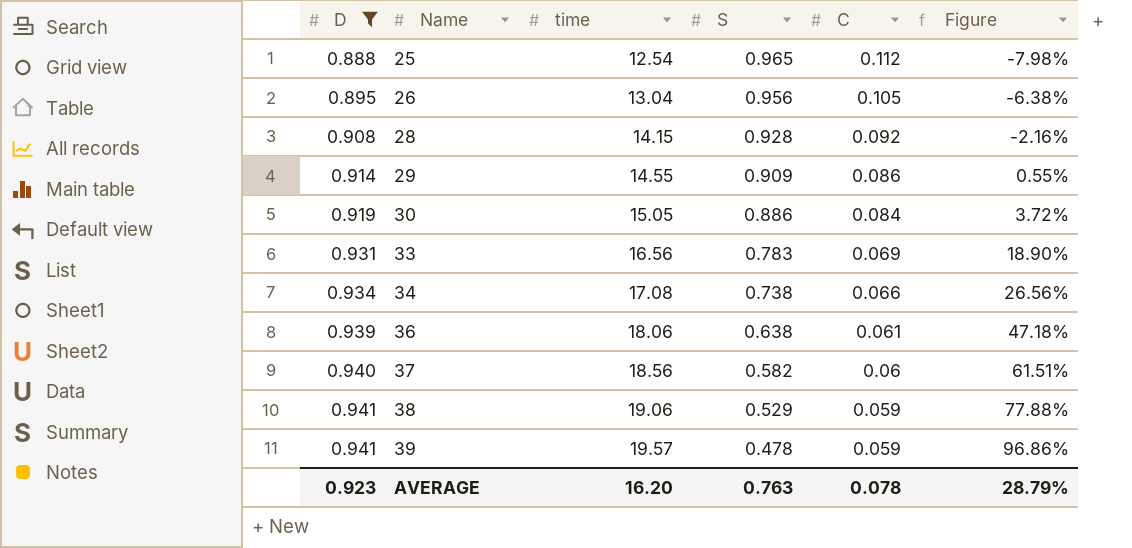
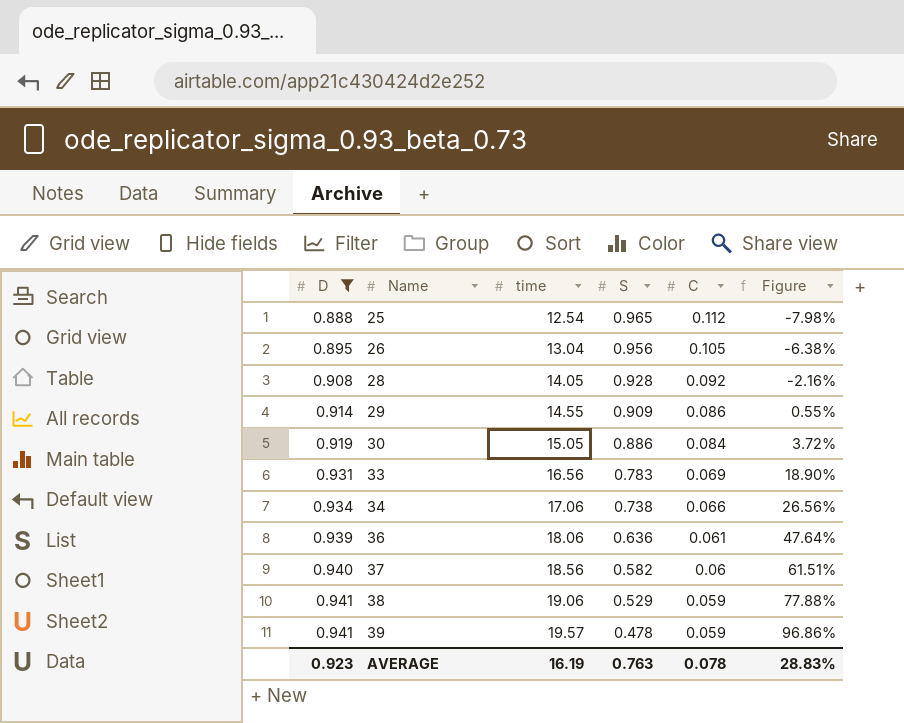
28 | time: 14.15 -> 14.05
34 | time: 17.08 -> 17.06
36 | S: 0.638 -> 0.636
36 | Figure: 47.18% -> 47.64%
AVERAGE | time: 16.20 -> 16.19
AVERAGE | Figure: 28.79% -> 28.83%

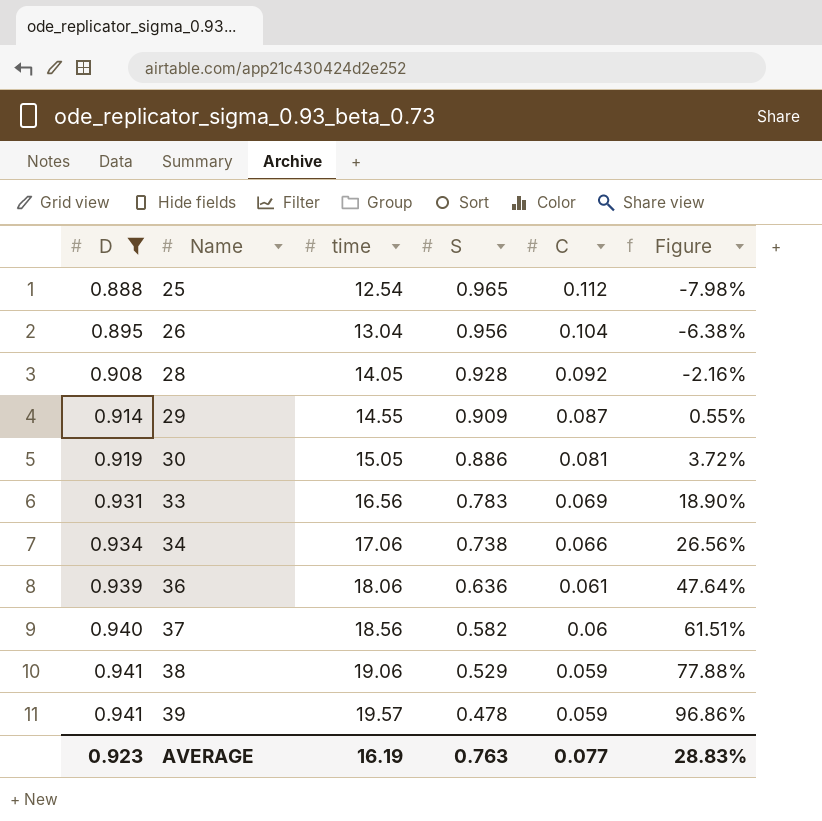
26 | C: 0.105 -> 0.104
29 | C: 0.086 -> 0.087
30 | C: 0.084 -> 0.081
AVERAGE | C: 0.078 -> 0.077

